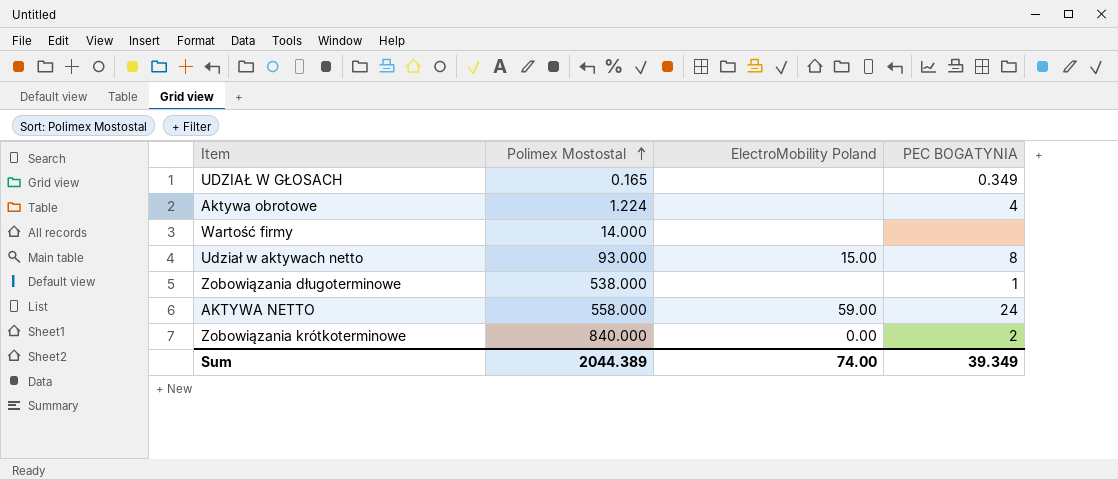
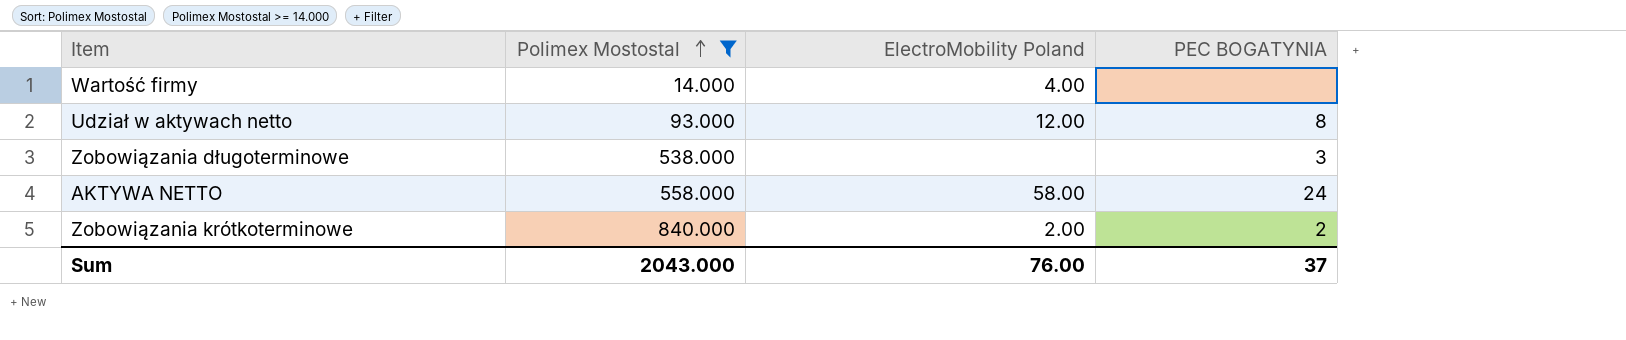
filter: none -> Polimex Mostostal >= 14.000
Wartość firmy | ElectroMobility Poland: none -> 4.00
Udział w aktywach netto | ElectroMobility Poland: 15.00 -> 12.00
Zobowiązania długoterminowe | PEC BOGATYNIA: 1 -> 3
AKTYWA NETTO | ElectroMobility Poland: 59.00 -> 58.00
Zobowiązania krótkoterminowe | ElectroMobility Poland: 0.00 -> 2.00
Sum | Polimex Mostostal: 2044.389 -> 2043.000
Sum | ElectroMobility Poland: 74.00 -> 76.00
Sum | PEC BOGATYNIA: 39.349 -> 37

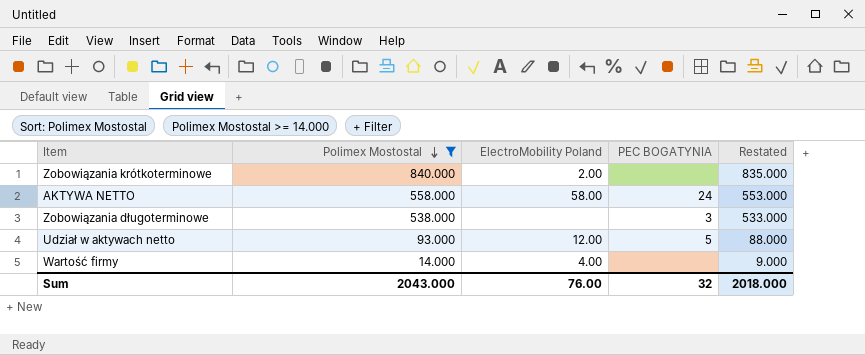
row order: Polimex Mostostal ascending -> Polimex Mostostal descending
column Restated | formula: none -> [Polimex Mostostal] - 5
Zobowiązania krótkoterminowe | PEC BOGATYNIA: 2 -> none
Udział w aktywach netto | PEC BOGATYNIA: 8 -> 5
Sum | PEC BOGATYNIA: 37 -> 32

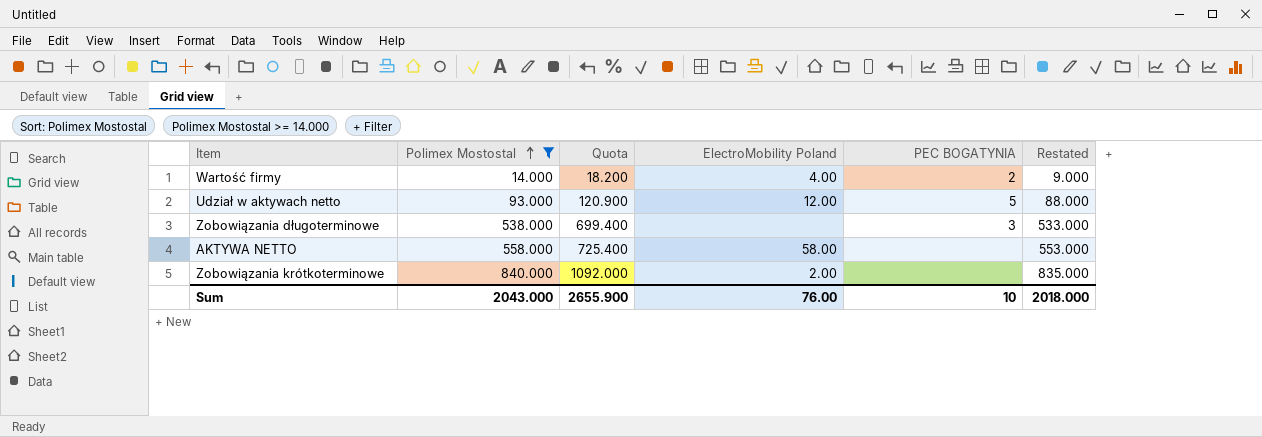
row order: Polimex Mostostal descending -> Polimex Mostostal ascending
column Quota | formula: none -> [Polimex Mostostal] * 1.3
Wartość firmy | PEC BOGATYNIA: none -> 2
AKTYWA NETTO | PEC BOGATYNIA: 24 -> none
Sum | PEC BOGATYNIA: 32 -> 10

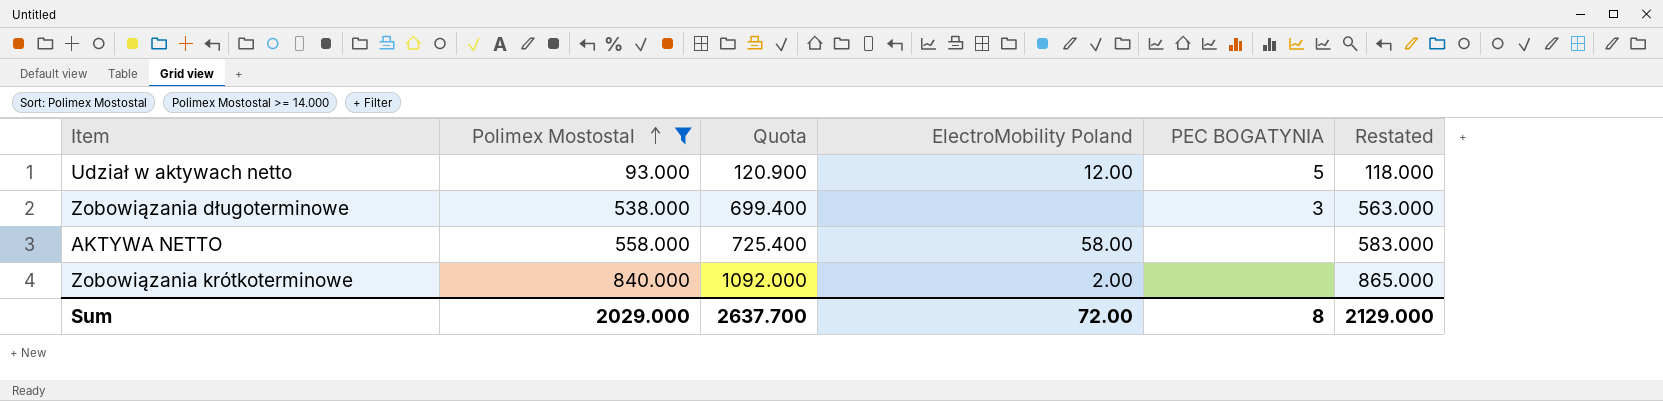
column Restated | formula: [Polimex Mostostal] - 5 -> [Polimex Mostostal] + 25
row Wartość firmy: 14.000 | 18.200 | 4.00 | 2 | 9.000 -> none
Sum | Polimex Mostostal: 2043.000 -> 2029.000
Sum | Quota: 2655.900 -> 2637.700
Sum | ElectroMobility Poland: 76.00 -> 72.00
Sum | PEC BOGATYNIA: 10 -> 8
Sum | Restated: 2018.000 -> 2129.000

